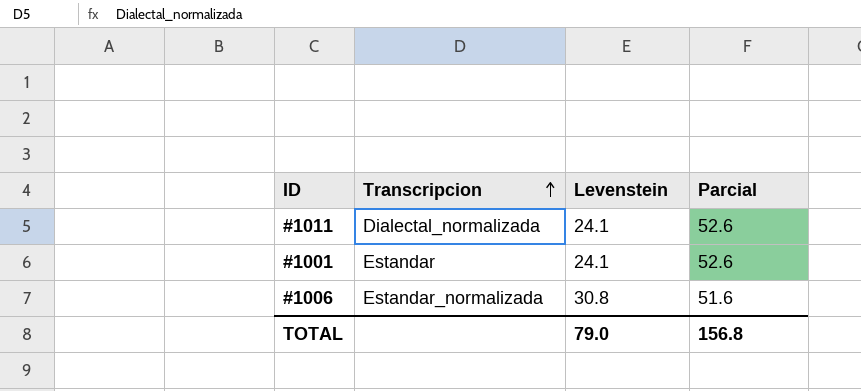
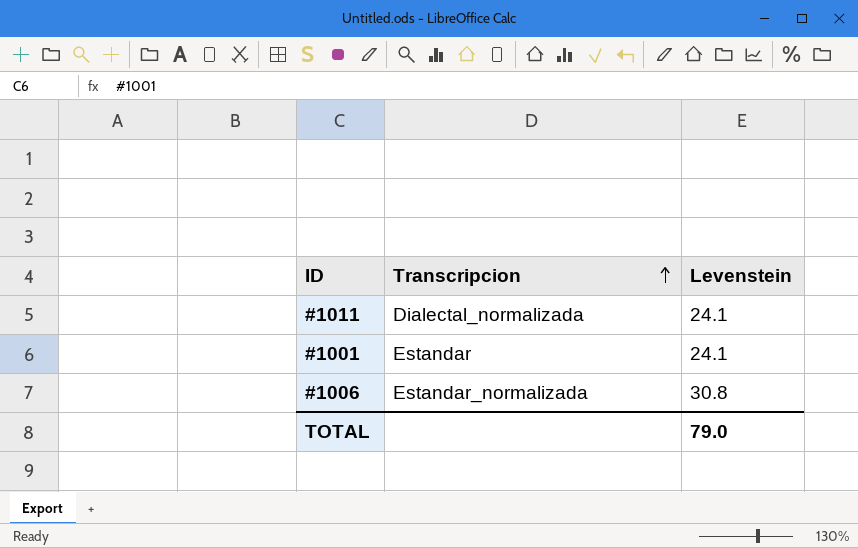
column Parcial | position: 4 -> none

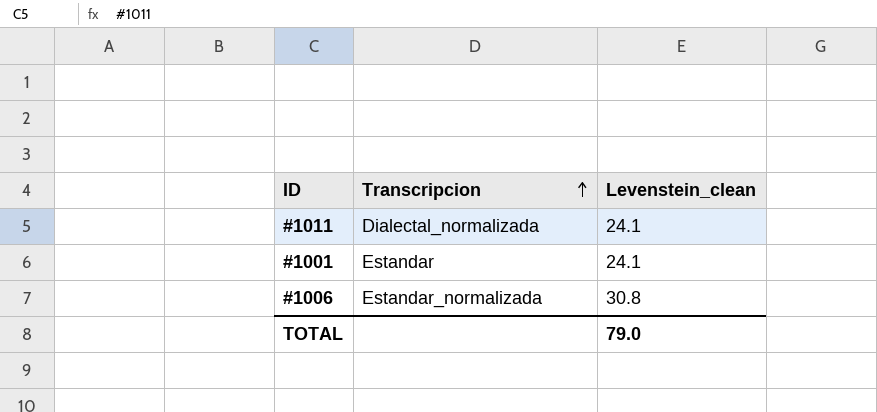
column name: Levenstein -> Levenstein_clean

